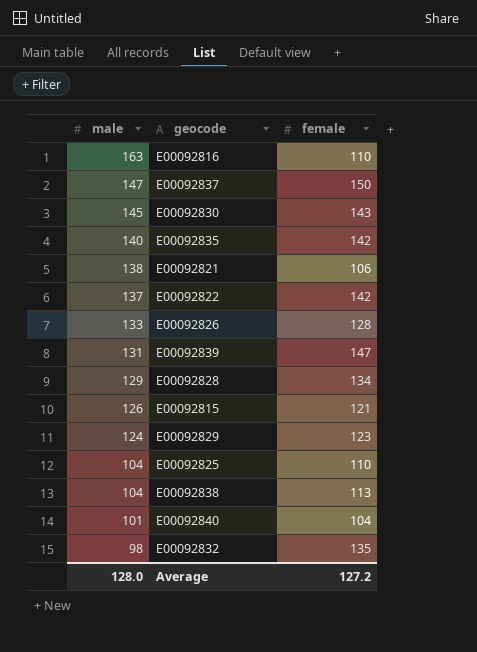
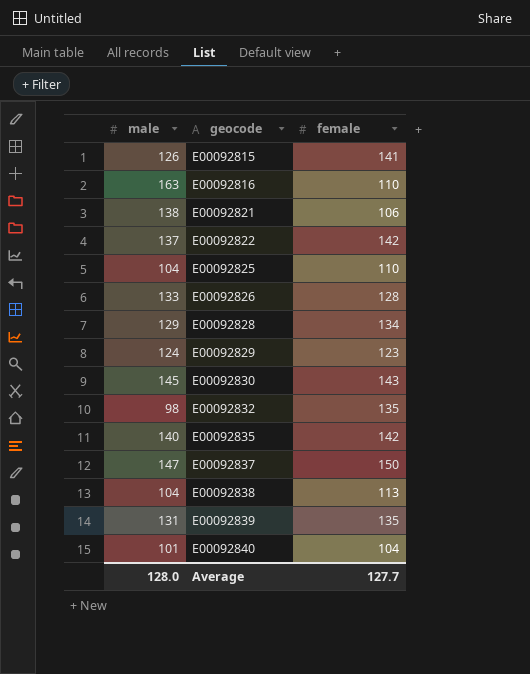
row order: male descending -> geocode ascending
E00092815 | female: 121 -> 141
E00092839 | female: 147 -> 135
Average | female: 127.2 -> 127.7

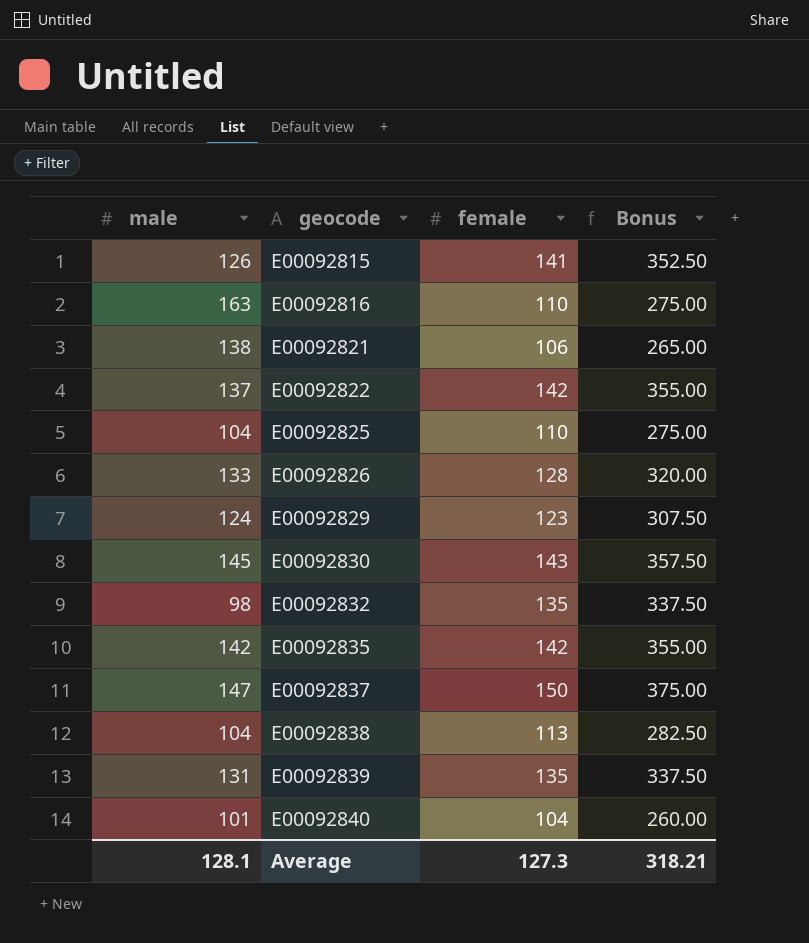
column Bonus | formula: none -> [female] * 2.5
row E00092828: 129 | 134 -> none
E00092835 | male: 140 -> 142
Average | male: 128.0 -> 128.1
Average | female: 127.7 -> 127.3

